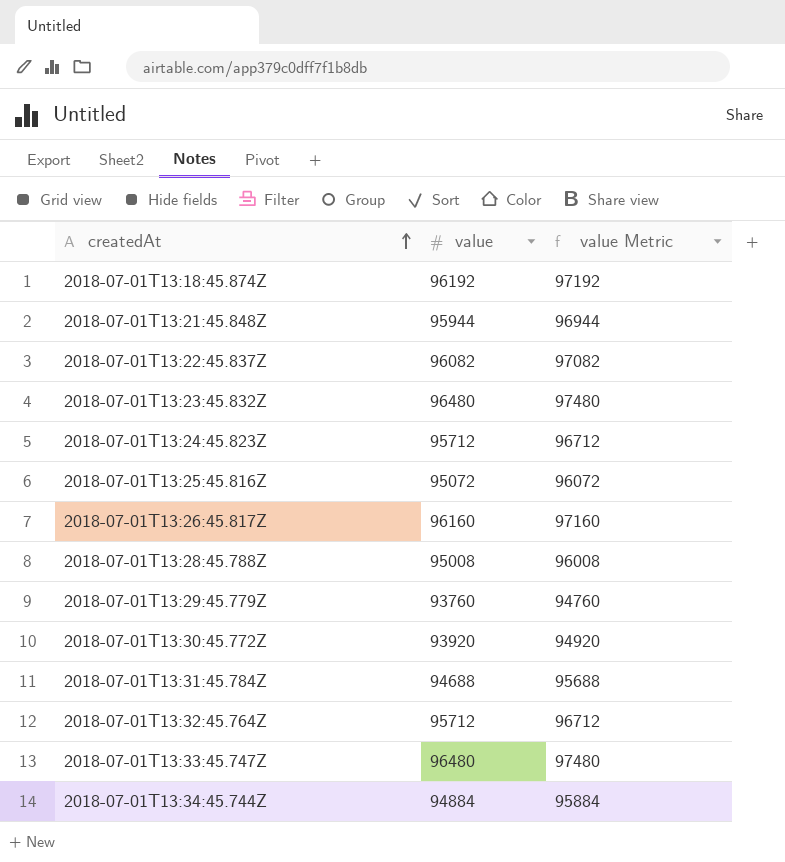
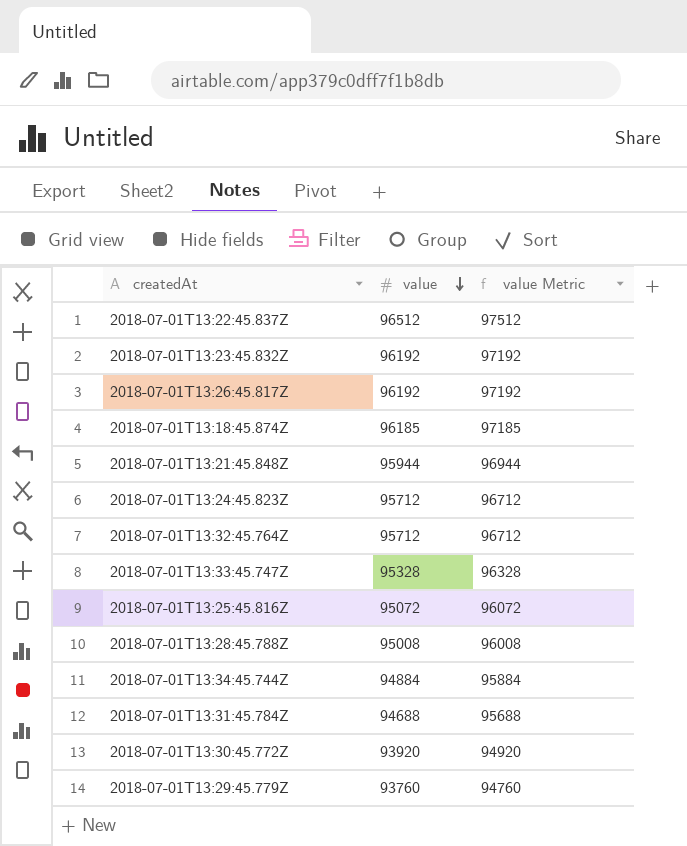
row order: createdAt ascending -> value descending
2018-07-01T13:22:45.837Z | value: 96082 -> 96512
2018-07-01T13:22:45.837Z | value Metric: 97082 -> 97512
2018-07-01T13:23:45.832Z | value: 96480 -> 96192
2018-07-01T13:23:45.832Z | value Metric: 97480 -> 97192
2018-07-01T13:26:45.817Z | value: 96160 -> 96192
2018-07-01T13:26:45.817Z | value Metric: 97160 -> 97192
2018-07-01T13:18:45.874Z | value: 96192 -> 96185
2018-07-01T13:18:45.874Z | value Metric: 97192 -> 97185
2018-07-01T13:33:45.747Z | value: 96480 -> 95328
2018-07-01T13:33:45.747Z | value Metric: 97480 -> 96328

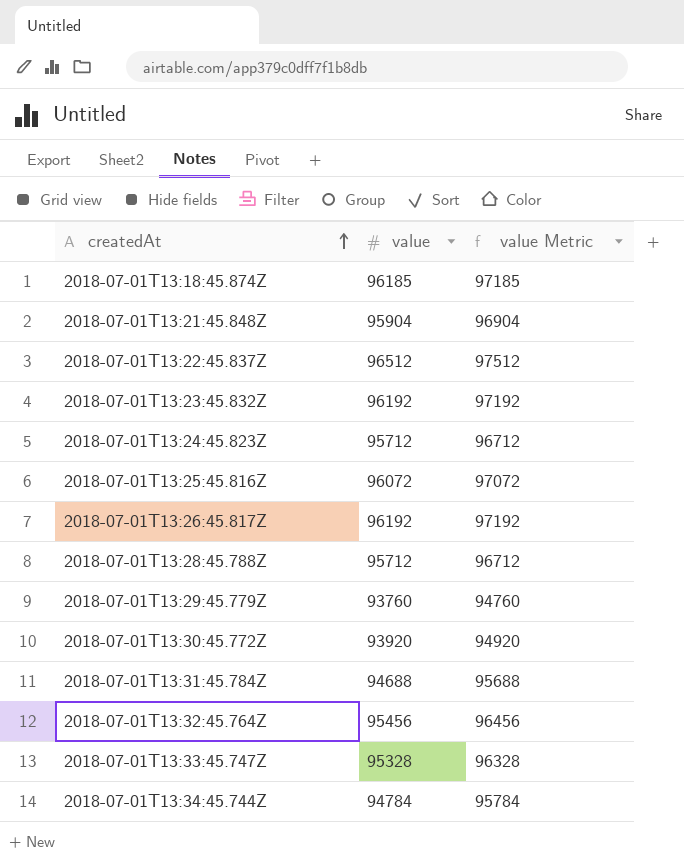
row order: value descending -> createdAt ascending
2018-07-01T13:21:45.848Z | value: 95944 -> 95904
2018-07-01T13:21:45.848Z | value Metric: 96944 -> 96904
2018-07-01T13:25:45.816Z | value: 95072 -> 96072
2018-07-01T13:25:45.816Z | value Metric: 96072 -> 97072
2018-07-01T13:28:45.788Z | value: 95008 -> 95712
2018-07-01T13:28:45.788Z | value Metric: 96008 -> 96712
2018-07-01T13:32:45.764Z | value: 95712 -> 95456
2018-07-01T13:32:45.764Z | value Metric: 96712 -> 96456
2018-07-01T13:34:45.744Z | value: 94884 -> 94784
2018-07-01T13:34:45.744Z | value Metric: 95884 -> 95784

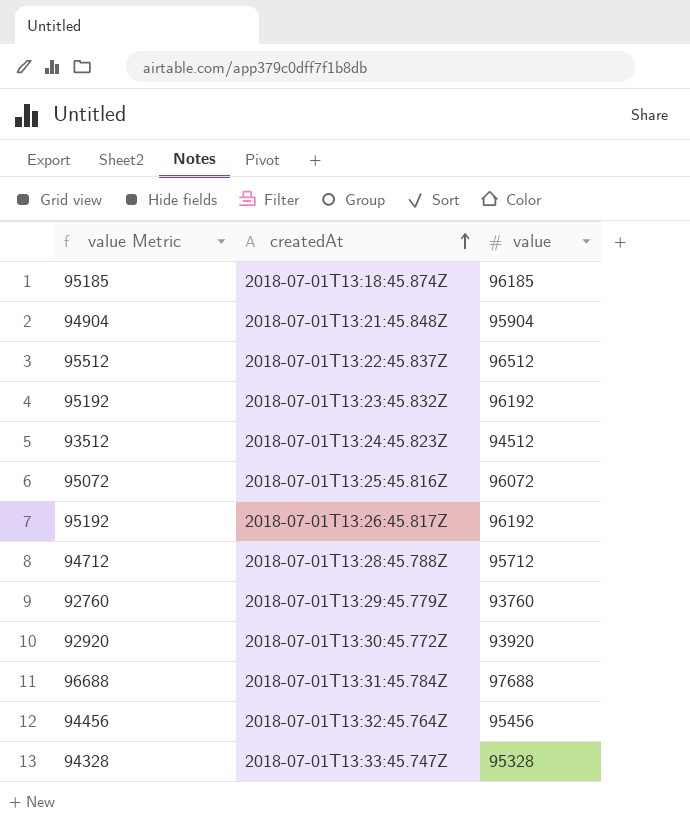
column value Metric | formula: [value] + 1000 -> [value] - 1000
column value Metric | position: 3 -> 1
row 2018-07-01T13:34:45.744Z: 94784 | 95784 -> none
2018-07-01T13:24:45.823Z | value: 95712 -> 94512
2018-07-01T13:31:45.784Z | value: 94688 -> 97688

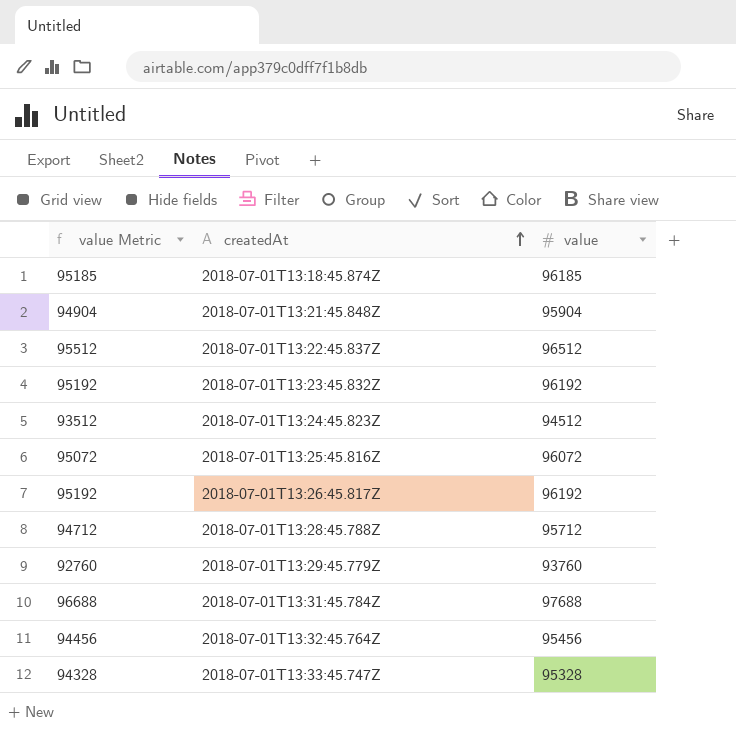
row 2018-07-01T13:30:45.772Z: 92920 | 93920 -> none

